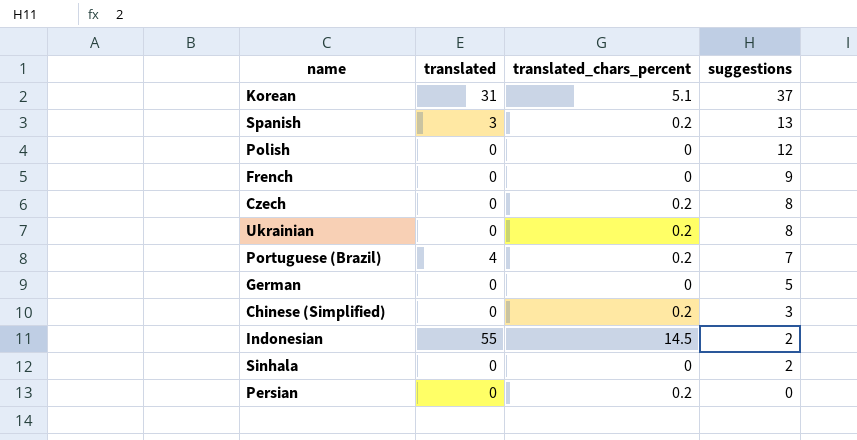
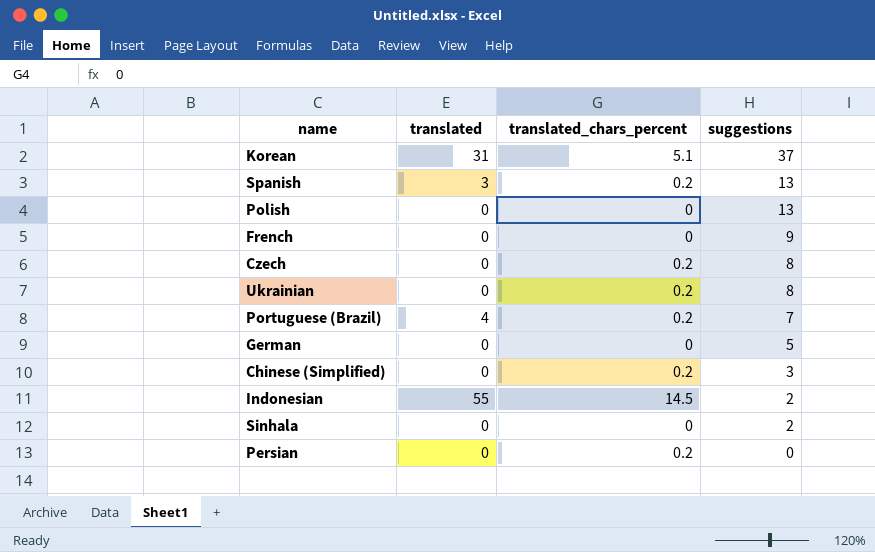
Polish | suggestions: 12 -> 13

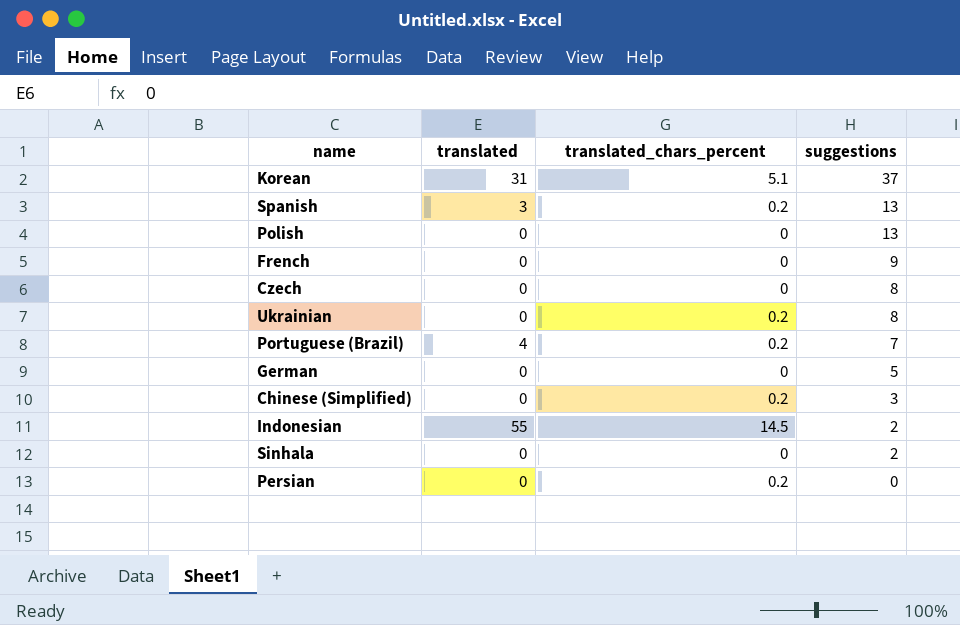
Czech | translated_chars_percent: 0.2 -> 0

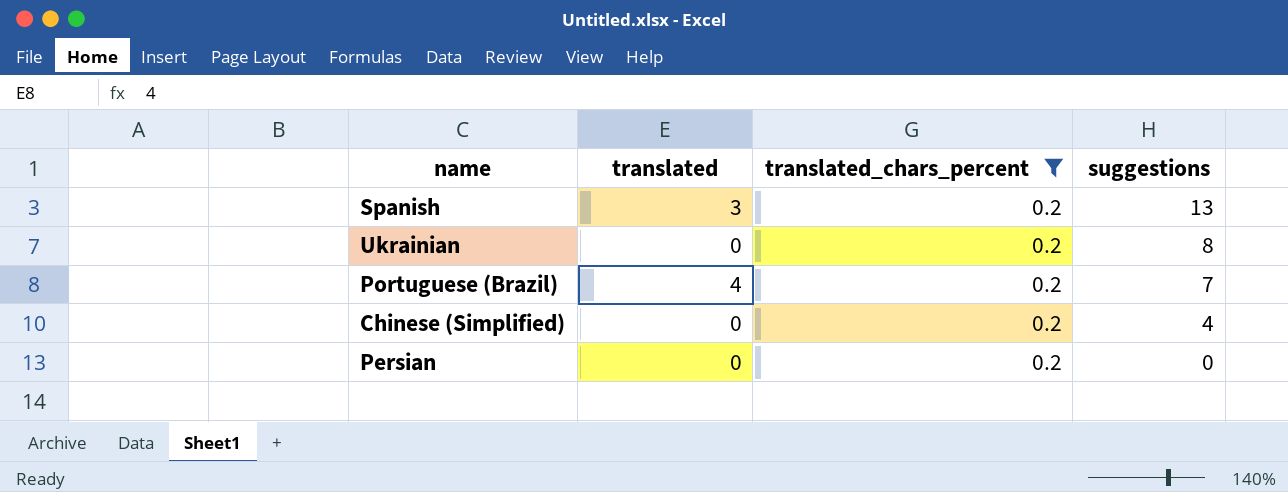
filter: none -> translated_chars_percent = 0.2
Chinese (Simplified) | suggestions: 3 -> 4

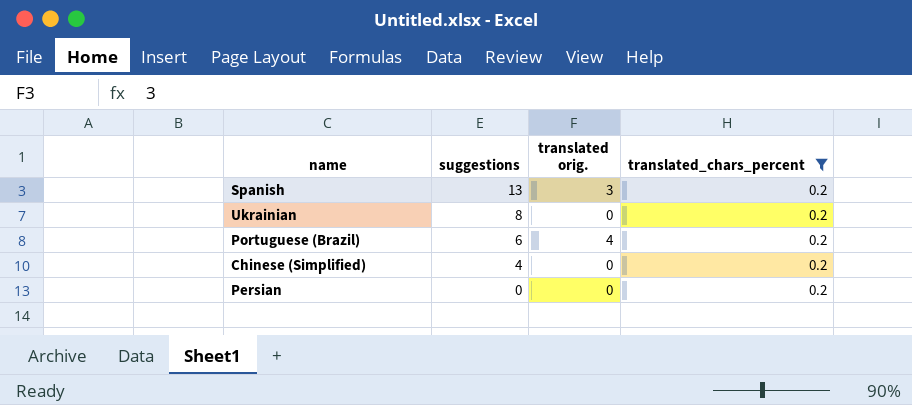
column suggestions | position: 4 -> 2
column name: translated -> translated orig.
Portuguese (Brazil) | suggestions: 7 -> 6

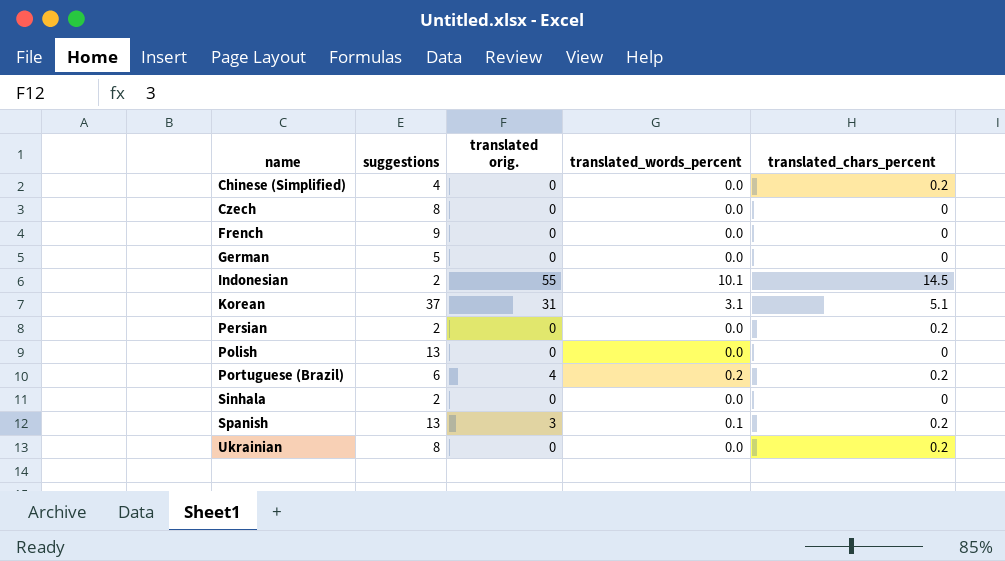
filter: translated_chars_percent = 0.2 -> none
row order: suggestions descending -> name ascending
column translated_words_percent | position: none -> 4
Persian | suggestions: 0 -> 2

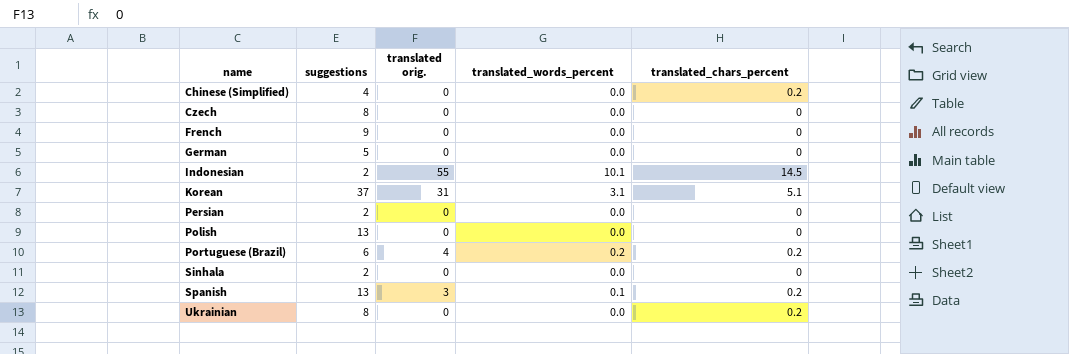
Persian | translated_chars_percent: 0.2 -> 0

